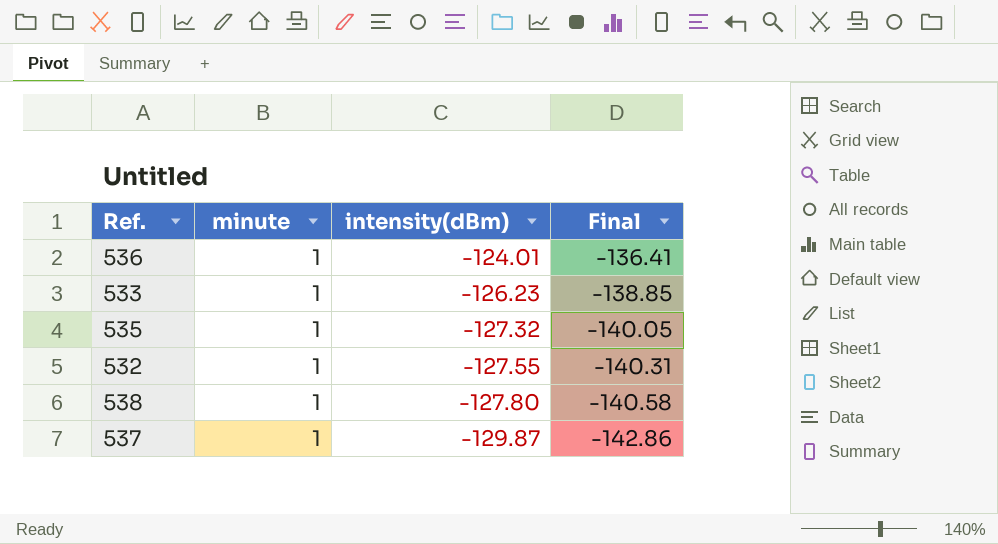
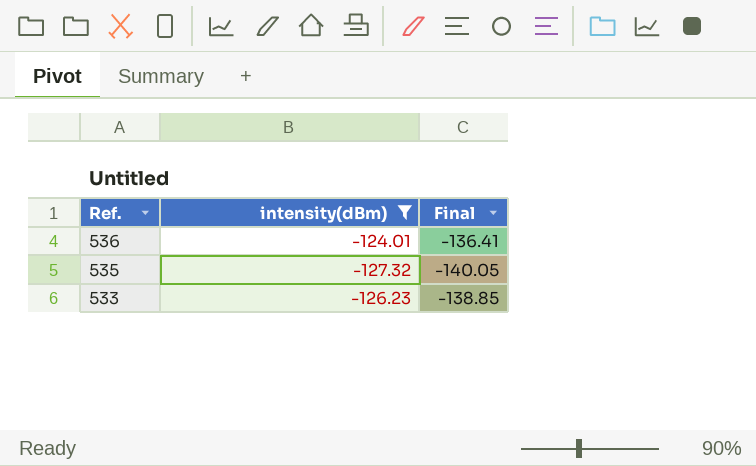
filter: none -> intensity(dBm) >= -127.32
row order: intensity(dBm) descending -> Ref. descending
column minute | position: 2 -> none

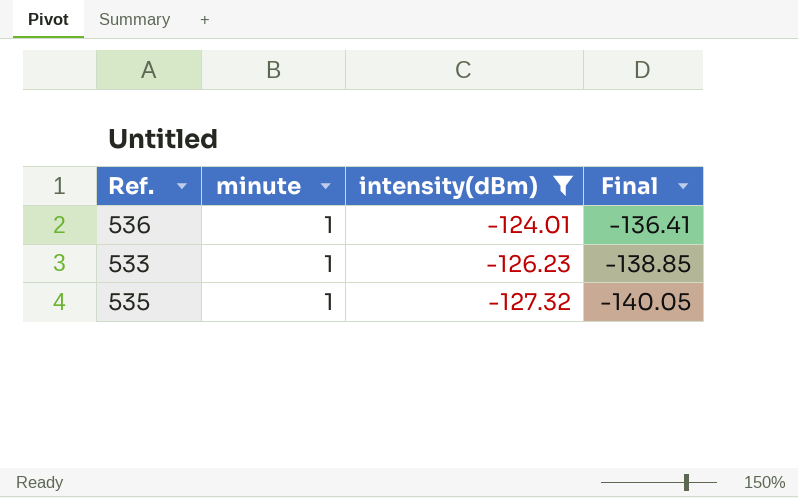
row order: Ref. descending -> intensity(dBm) descending
column minute | position: none -> 2

